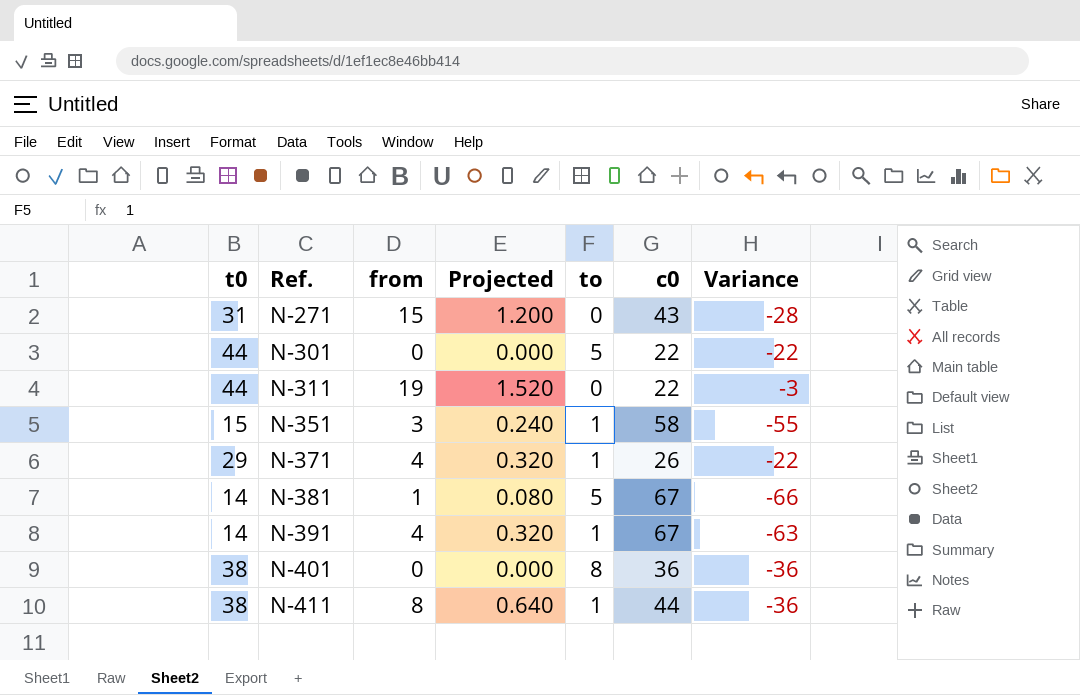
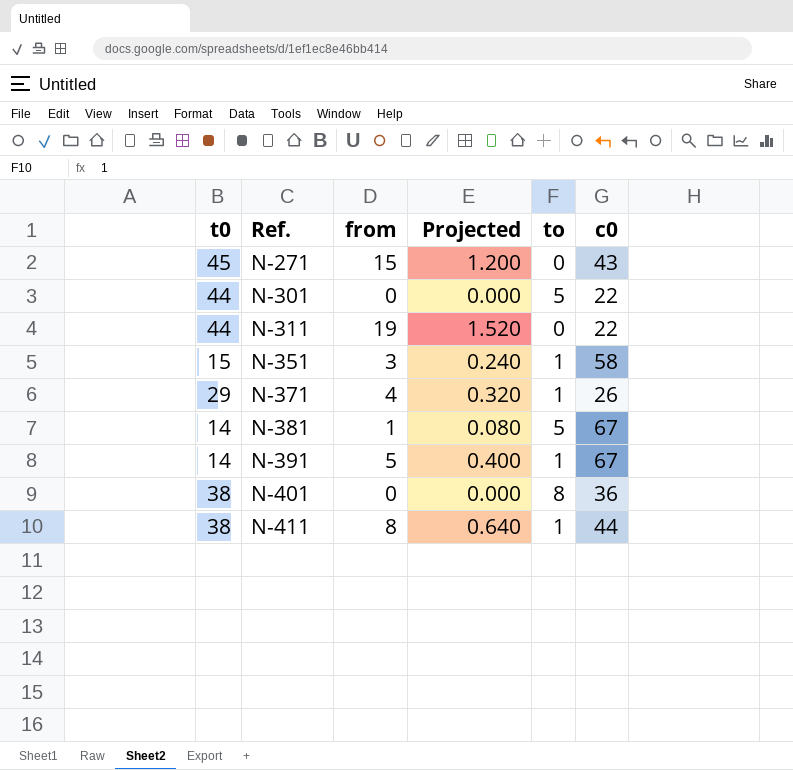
column Variance | formula: [from] - [c0] -> none
N-271 | t0: 31 -> 45
N-391 | from: 4 -> 5
N-391 | Projected: 0.320 -> 0.400

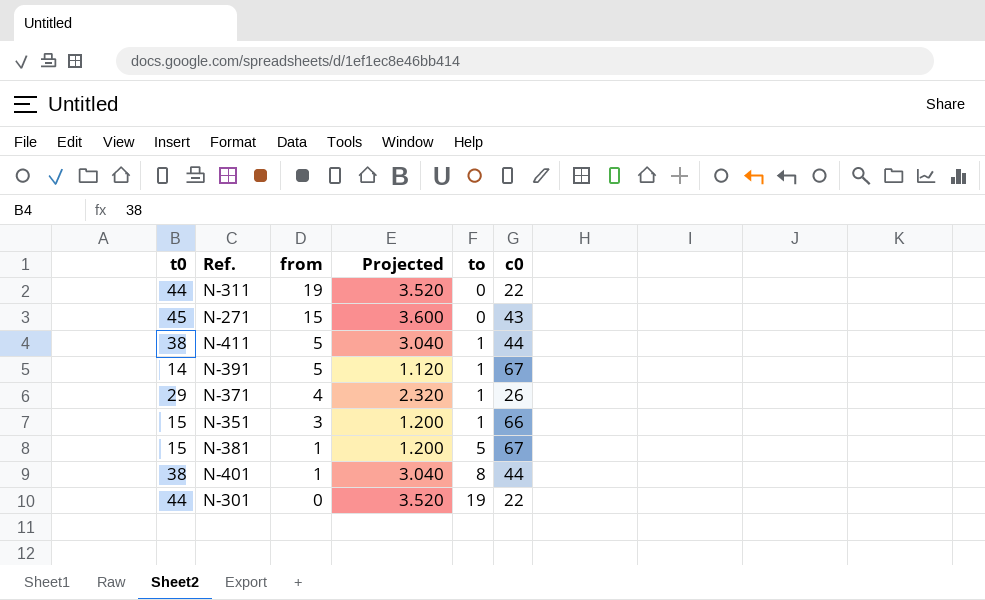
row order: Ref. ascending -> from descending
column Projected | formula: [from] * 0.08 -> [t0] * 0.08
N-411 | from: 8 -> 5
N-351 | c0: 58 -> 66
N-381 | t0: 14 -> 15
N-401 | from: 0 -> 1
N-401 | c0: 36 -> 44
N-301 | to: 5 -> 19

